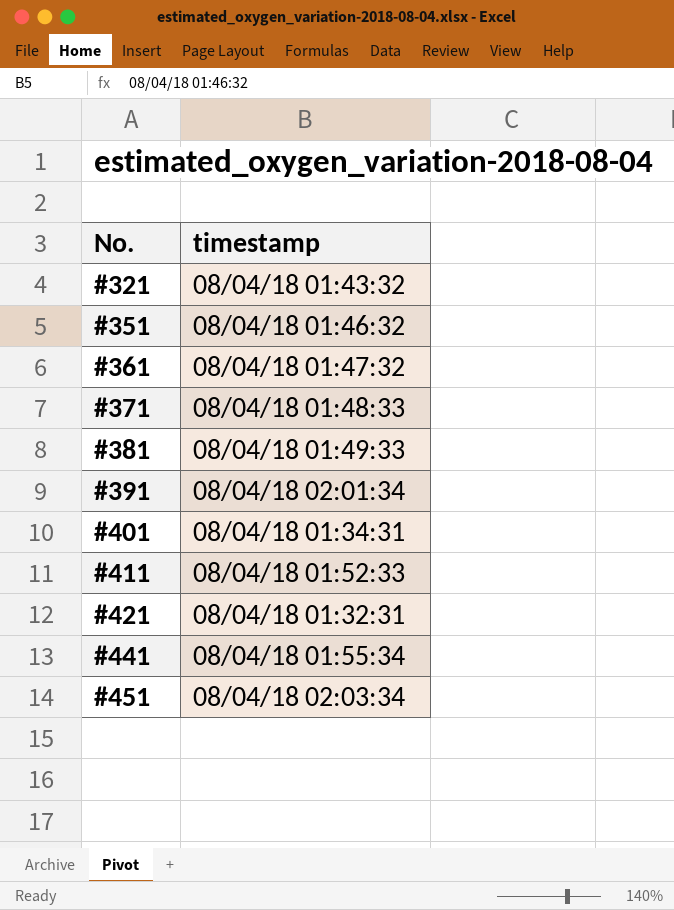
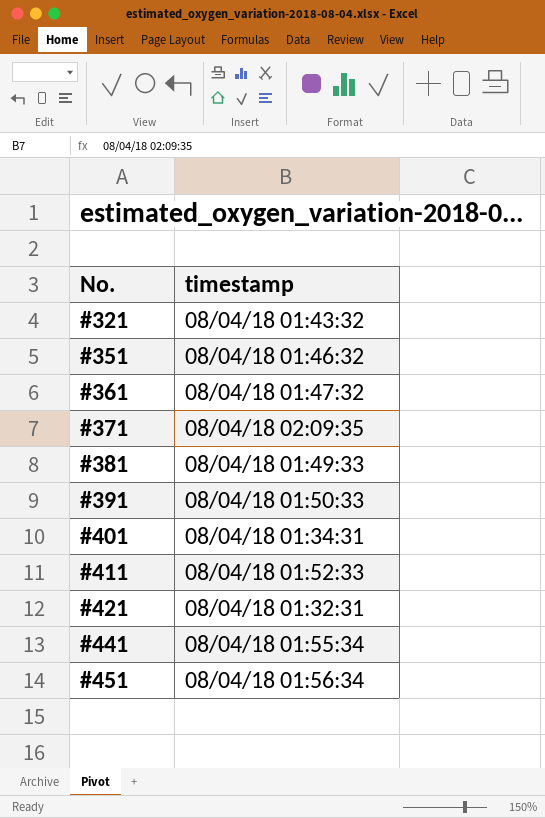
#371 | timestamp: 08/04/18 01:48:33 -> 08/04/18 02:09:35
#391 | timestamp: 08/04/18 02:01:34 -> 08/04/18 01:50:33
#451 | timestamp: 08/04/18 02:03:34 -> 08/04/18 01:56:34

